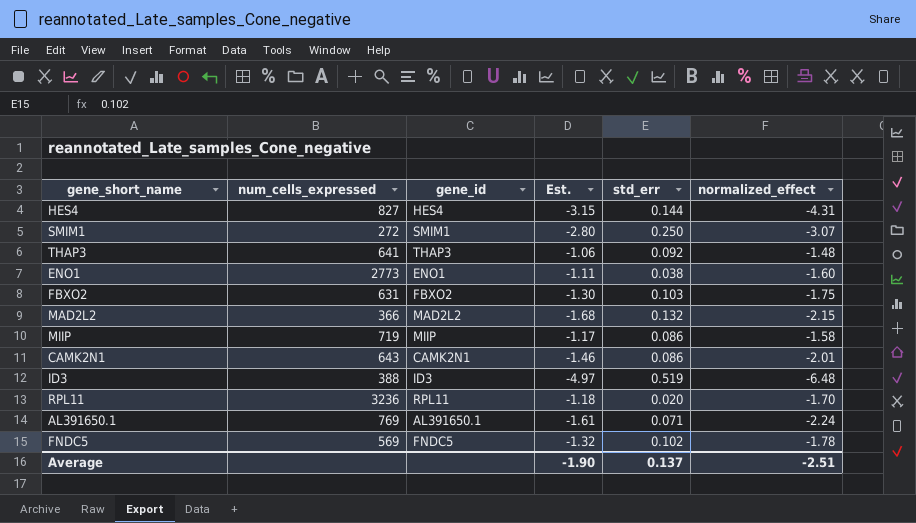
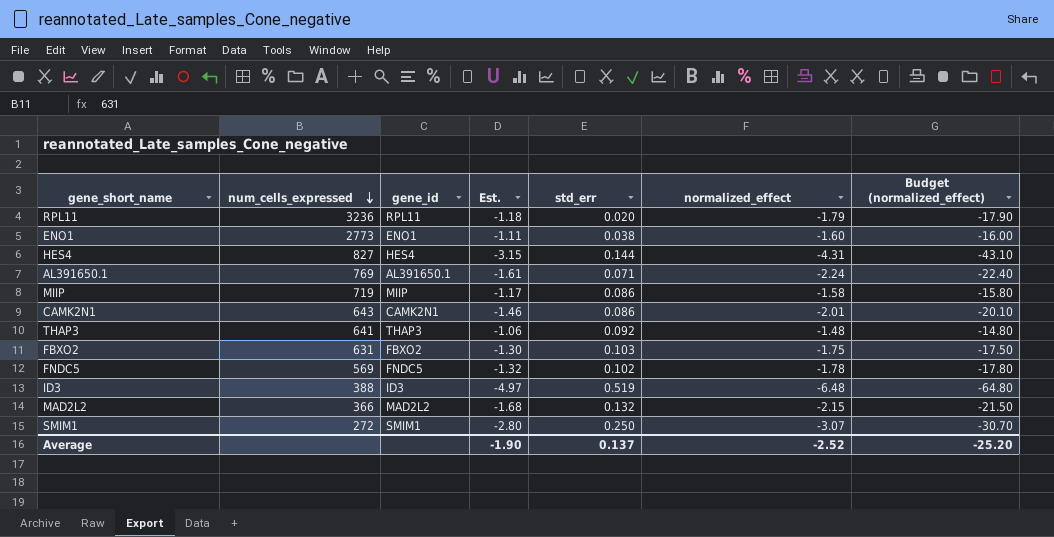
row order: none -> num_cells_expressed descending
column Budget (normalized_effect) | formula: none -> [normalized_effect] * 10
RPL11 | normalized_effect: -1.70 -> -1.79
Average | normalized_effect: -2.51 -> -2.52

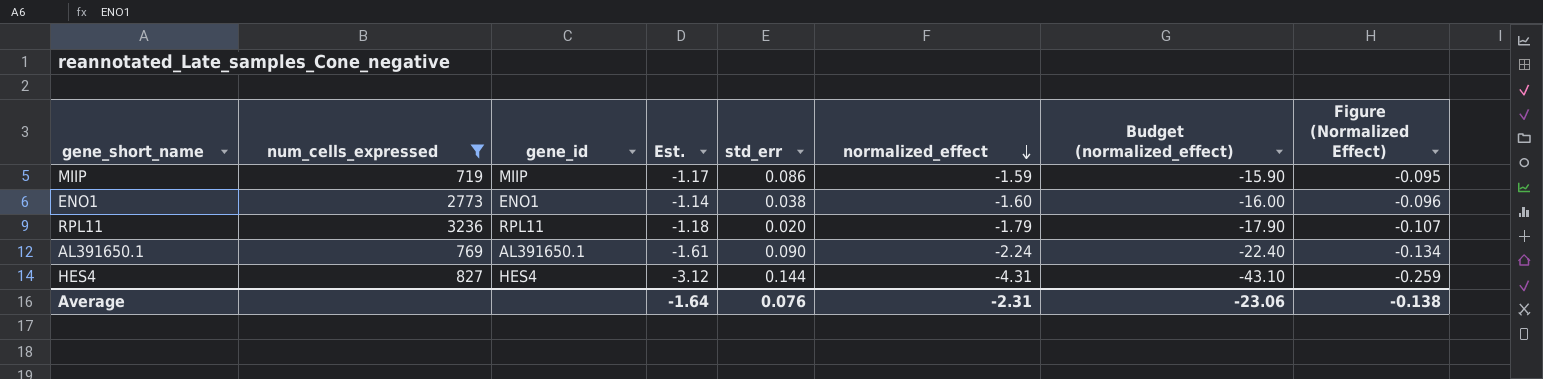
filter: none -> num_cells_expressed >= 719
row order: num_cells_expressed descending -> normalized_effect descending
column Figure (Normalized Effect) | formula: none -> [normalized_effect] * 0.06
MIIP | normalized_effect: -1.58 -> -1.59
MIIP | Budget (normalized_effect): -15.80 -> -15.90
ENO1 | Est.: -1.11 -> -1.14
AL391650.1 | std_err: 0.071 -> 0.090
HES4 | Est.: -3.15 -> -3.12
Average | Est.: -1.90 -> -1.64
Average | std_err: 0.137 -> 0.076
Average | normalized_effect: -2.52 -> -2.31
Average | Budget (normalized_effect): -25.20 -> -23.06

